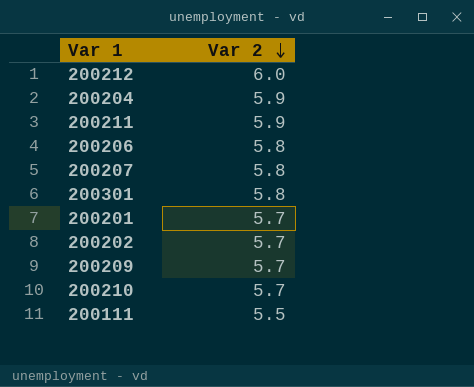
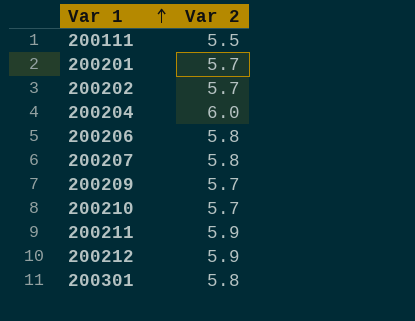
row order: Var 2 descending -> Var 1 ascending
200204 | Var 2: 5.9 -> 6.0
200212 | Var 2: 6.0 -> 5.9

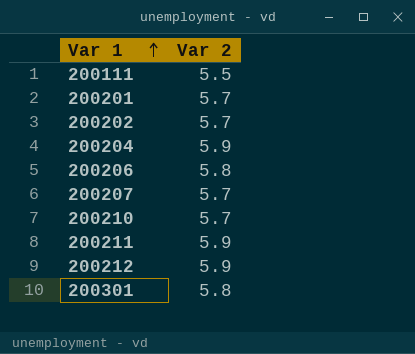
row 200209: 5.7 -> none
200204 | Var 2: 6.0 -> 5.9
200207 | Var 2: 5.8 -> 5.7

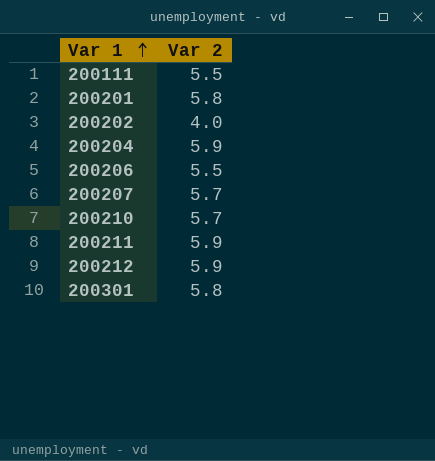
200201 | Var 2: 5.7 -> 5.8
200202 | Var 2: 5.7 -> 4.0
200206 | Var 2: 5.8 -> 5.5

